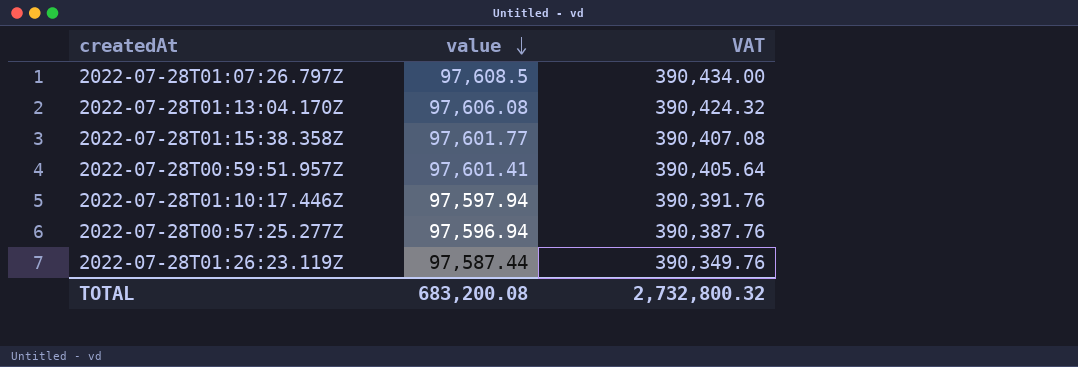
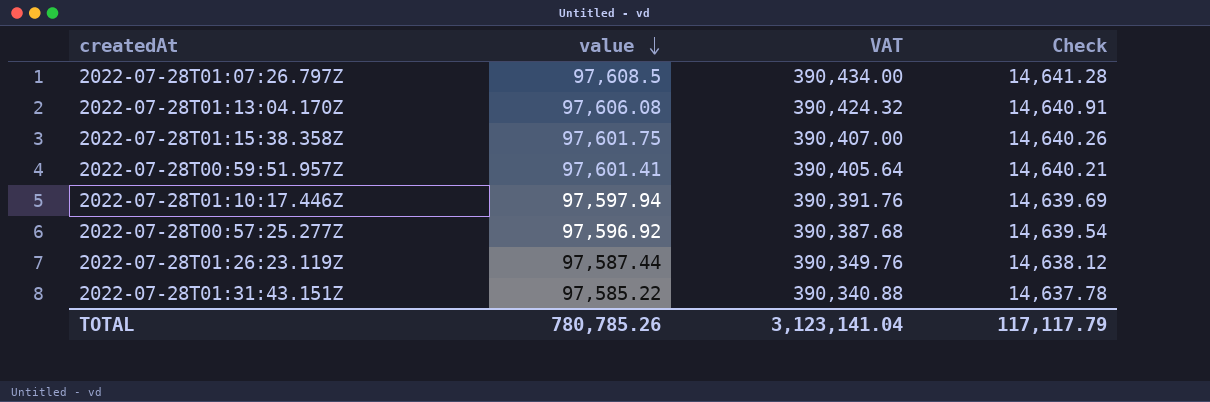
column Check | formula: none -> [value] * 0.15
2022-07-28T01:15:38.358Z | value: 97,601.77 -> 97,601.75
2022-07-28T01:15:38.358Z | VAT: 390,407.08 -> 390,407.00
2022-07-28T00:57:25.277Z | value: 97,596.94 -> 97,596.92
2022-07-28T00:57:25.277Z | VAT: 390,387.76 -> 390,387.68
row 2022-07-28T01:31:43.151Z: none -> 97,585.22 | 390,340.88 | 14,637.78
TOTAL | value: 683,200.08 -> 780,785.26
TOTAL | VAT: 2,732,800.32 -> 3,123,141.04

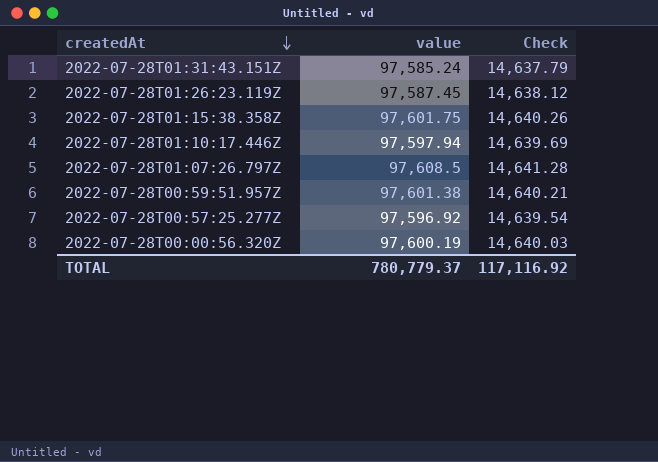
row order: value descending -> createdAt descending
column VAT | formula: [value] * 4 -> none
row 2022-07-28T01:13:04.170Z: 97,606.08 | 390,424.32 | 14,640.91 -> none
2022-07-28T01:31:43.151Z | value: 97,585.22 -> 97,585.24
2022-07-28T01:31:43.151Z | Check: 14,637.78 -> 14,637.79
2022-07-28T01:26:23.119Z | value: 97,587.44 -> 97,587.45
2022-07-28T00:59:51.957Z | value: 97,601.41 -> 97,601.38
row 2022-07-28T00:00:56.320Z: none -> 97,600.19 | 14,640.03
TOTAL | value: 780,785.26 -> 780,779.37
TOTAL | Check: 117,117.79 -> 117,116.92

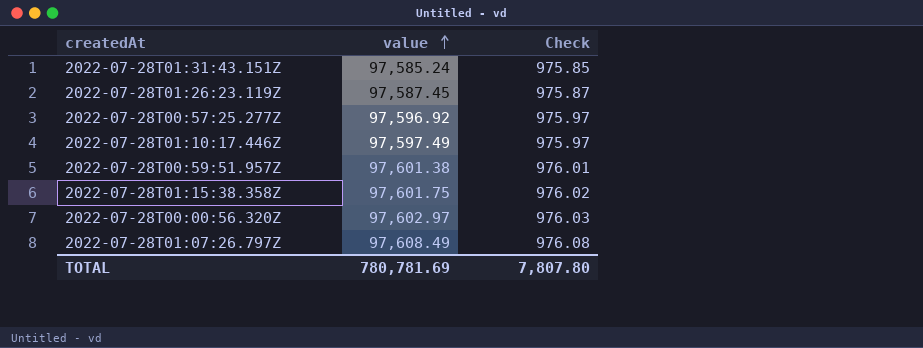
row order: createdAt descending -> value ascending
column Check | formula: [value] * 0.15 -> [value] * 0.01
2022-07-28T01:10:17.446Z | value: 97,597.94 -> 97,597.49
2022-07-28T00:00:56.320Z | value: 97,600.19 -> 97,602.97
2022-07-28T01:07:26.797Z | value: 97,608.5 -> 97,608.49
TOTAL | value: 780,779.37 -> 780,781.69
TOTAL | Check: 117,116.92 -> 7,807.80

